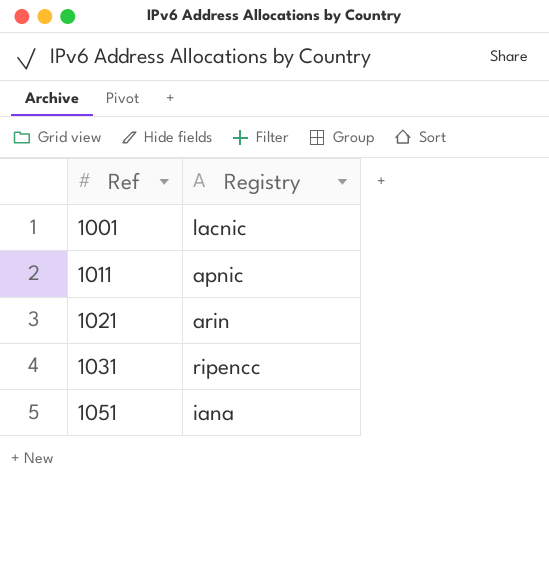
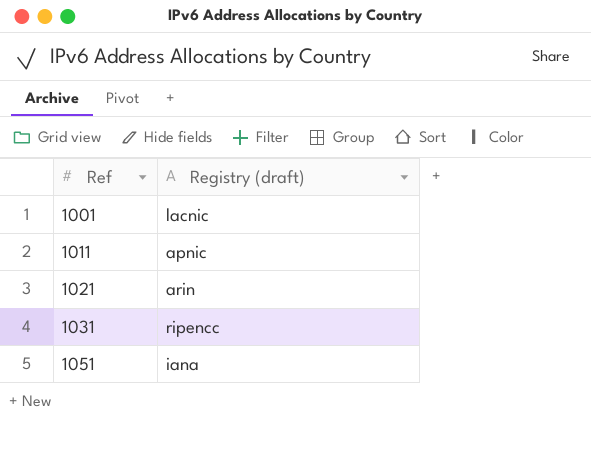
column name: Registry -> Registry (draft)

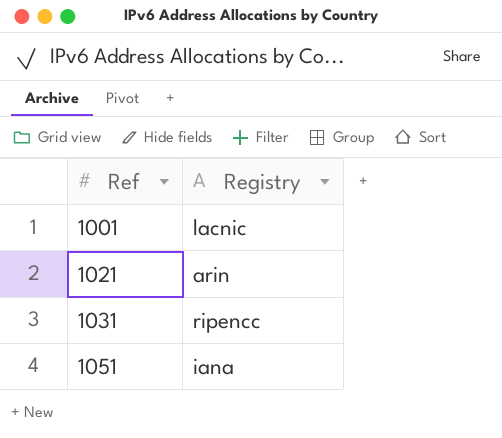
column name: Registry (draft) -> Registry
row 1011: apnic -> none

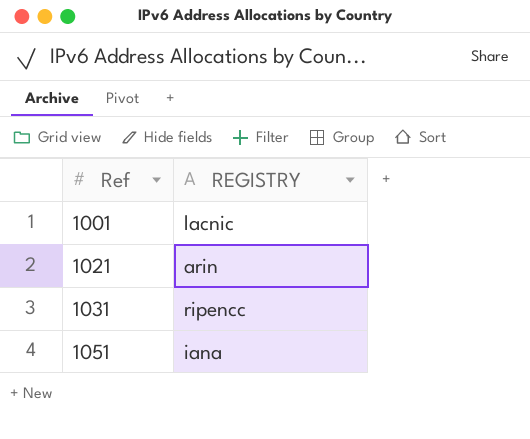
column name: Registry -> REGISTRY

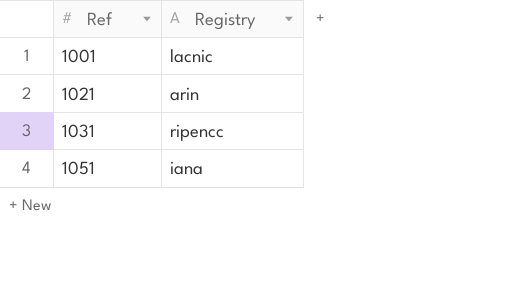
column name: REGISTRY -> Registry

